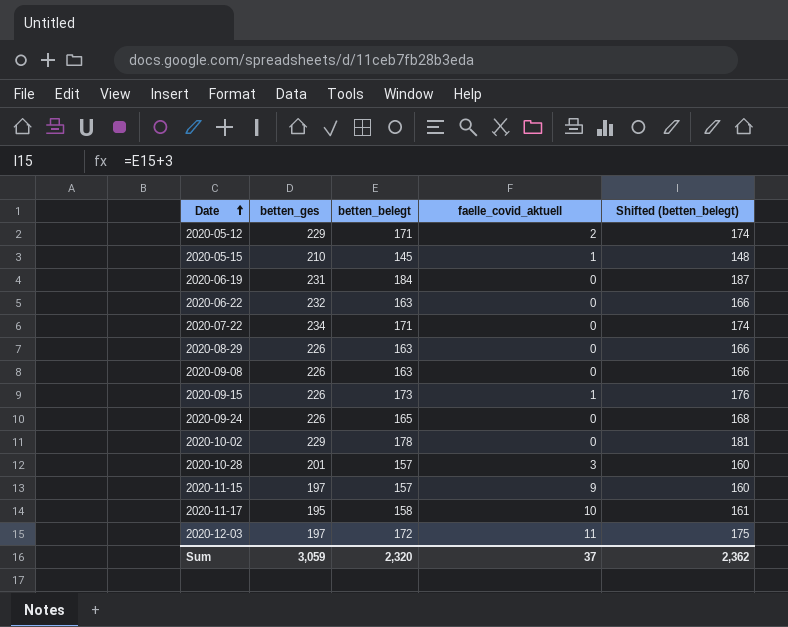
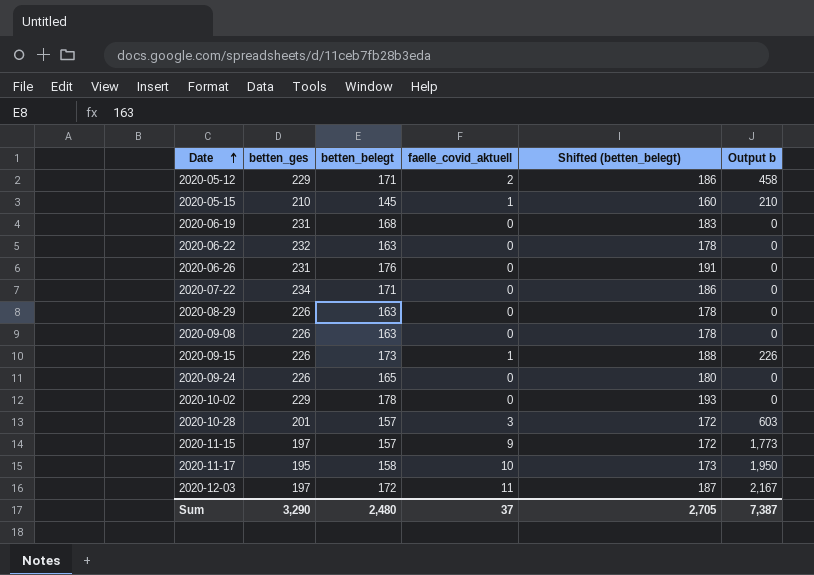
column Shifted (betten_belegt) | formula: [betten_belegt] + 3 -> [betten_belegt] + 15
column Output b | formula: none -> [betten_ges] * [faelle_covid_aktuell]
2020-06-19 | betten_belegt: 184 -> 168
row 2020-06-26: none -> 231 | 176 | 0 | 191 | 0
Sum | betten_ges: 3,059 -> 3,290
Sum | betten_belegt: 2,320 -> 2,480
Sum | Shifted (betten_belegt): 2,362 -> 2,705

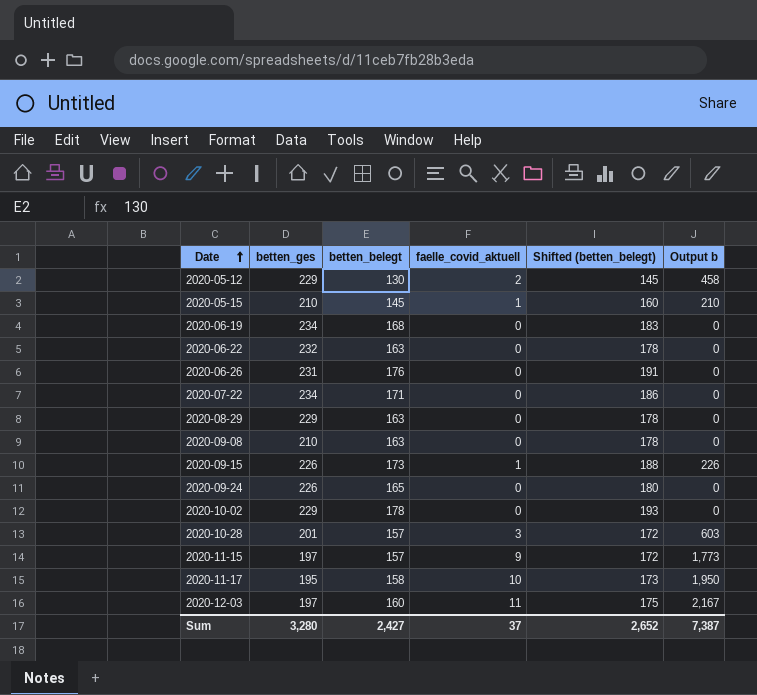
2020-05-12 | betten_belegt: 171 -> 130
2020-05-12 | Shifted (betten_belegt): 186 -> 145
2020-06-19 | betten_ges: 231 -> 234
2020-08-29 | betten_ges: 226 -> 229
2020-09-08 | betten_ges: 226 -> 210
2020-12-03 | betten_belegt: 172 -> 160
2020-12-03 | Shifted (betten_belegt): 187 -> 175
Sum | betten_ges: 3,290 -> 3,280
Sum | betten_belegt: 2,480 -> 2,427
Sum | Shifted (betten_belegt): 2,705 -> 2,652

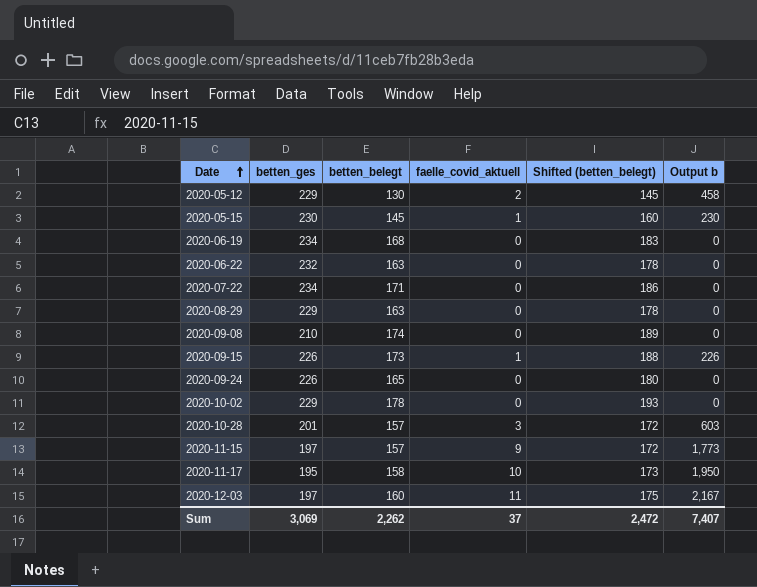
row 2020-06-26: 231 | 176 | 0 | 191 | 0 -> none
2020-05-15 | betten_ges: 210 -> 230
2020-05-15 | Output b: 210 -> 230
2020-09-08 | betten_belegt: 163 -> 174
2020-09-08 | Shifted (betten_belegt): 178 -> 189
Sum | betten_ges: 3,280 -> 3,069
Sum | betten_belegt: 2,427 -> 2,262
Sum | Shifted (betten_belegt): 2,652 -> 2,472
Sum | Output b: 7,387 -> 7,407

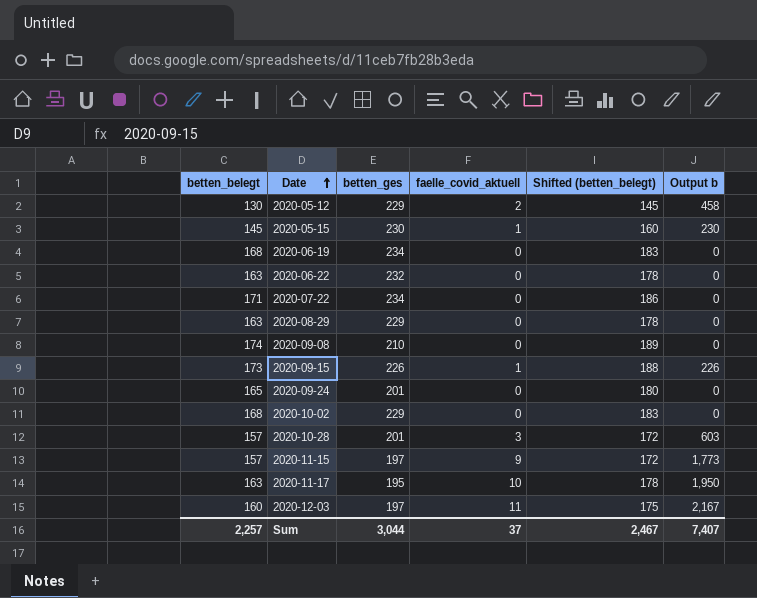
column betten_belegt | position: 3 -> 1
2020-09-24 | betten_ges: 226 -> 201
2020-10-02 | betten_belegt: 178 -> 168
2020-10-02 | Shifted (betten_belegt): 193 -> 183
2020-11-17 | betten_belegt: 158 -> 163
2020-11-17 | Shifted (betten_belegt): 173 -> 178
Sum | betten_belegt: 2,262 -> 2,257
Sum | betten_ges: 3,069 -> 3,044
Sum | Shifted (betten_belegt): 2,472 -> 2,467

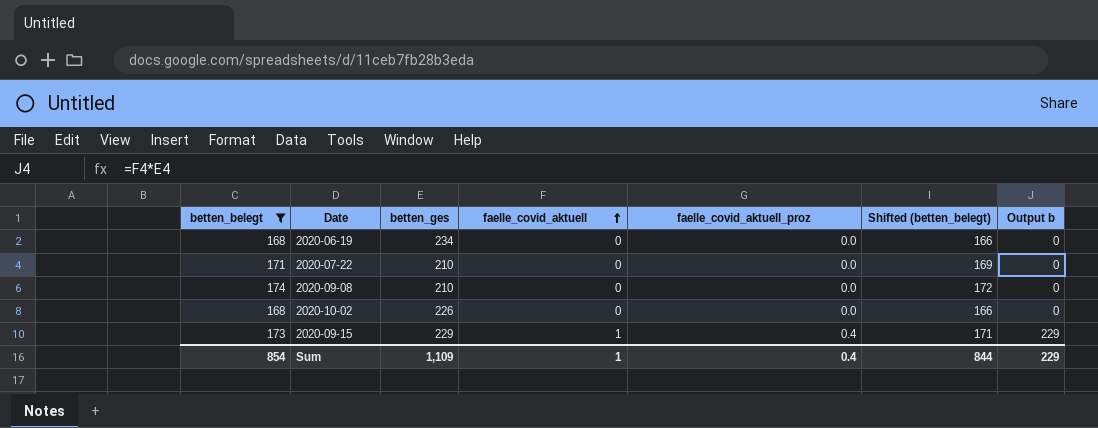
filter: none -> betten_belegt >= 168
row order: Date ascending -> faelle_covid_aktuell ascending
column faelle_covid_aktuell_proz | position: none -> 5
column Shifted (betten_belegt) | formula: [betten_belegt] + 15 -> [betten_belegt] - 2
2020-07-22 | betten_ges: 234 -> 210
2020-10-02 | betten_ges: 229 -> 226
2020-09-15 | betten_ges: 226 -> 229
2020-09-15 | Output b: 226 -> 229
Sum | betten_belegt: 2,257 -> 854
Sum | betten_ges: 3,044 -> 1,109
Sum | faelle_covid_aktuell: 37 -> 1
Sum | Shifted (betten_belegt): 2,467 -> 844
Sum | Output b: 7,407 -> 229

